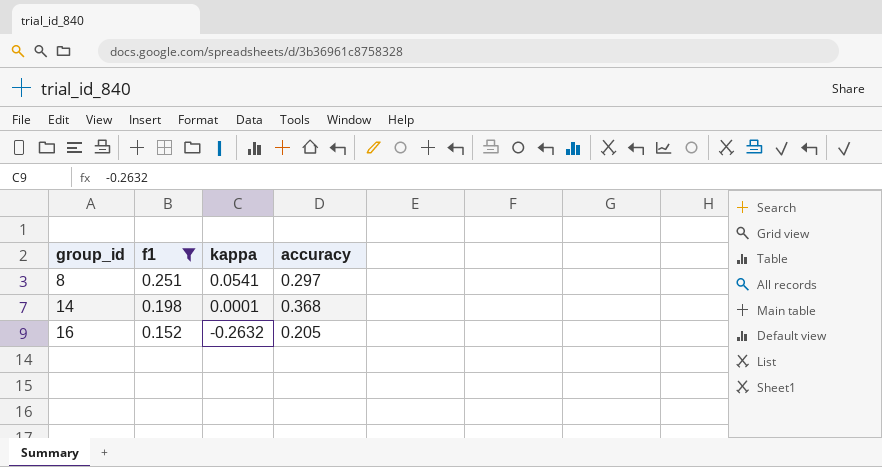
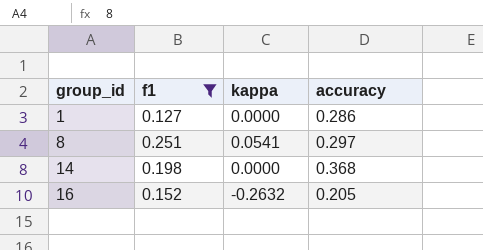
row 1: none -> 0.127 | 0.0000 | 0.286
14 | kappa: 0.0001 -> 0.0000

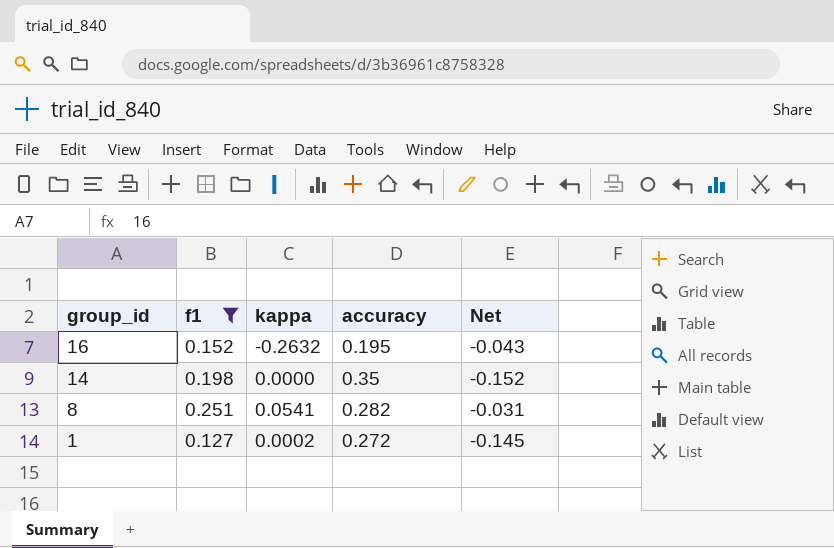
row order: group_id ascending -> group_id descending
column Net | formula: none -> [f1] - [accuracy]
16 | accuracy: 0.205 -> 0.195
14 | accuracy: 0.368 -> 0.35
8 | accuracy: 0.297 -> 0.282
1 | kappa: 0.0000 -> 0.0002
1 | accuracy: 0.286 -> 0.272

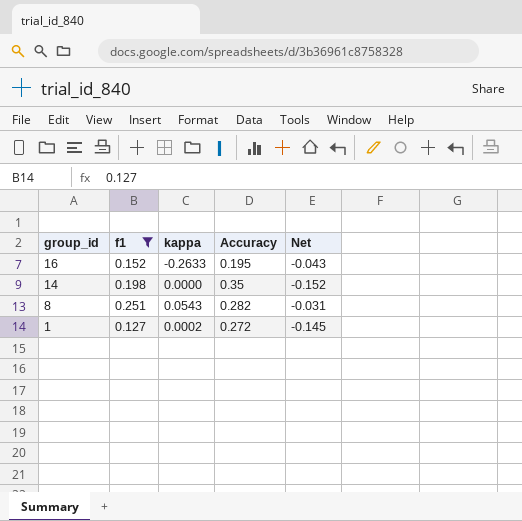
column name: accuracy -> Accuracy
16 | kappa: -0.2632 -> -0.2633
8 | kappa: 0.0541 -> 0.0543

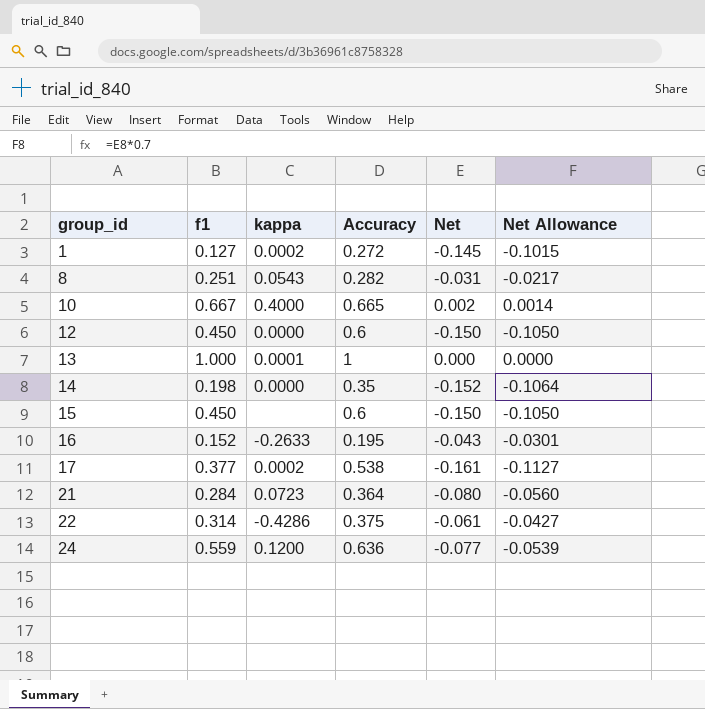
filter: f1 <= 0.251 -> none
row order: group_id descending -> group_id ascending
column Net Allowance | formula: none -> [Net] * 0.7

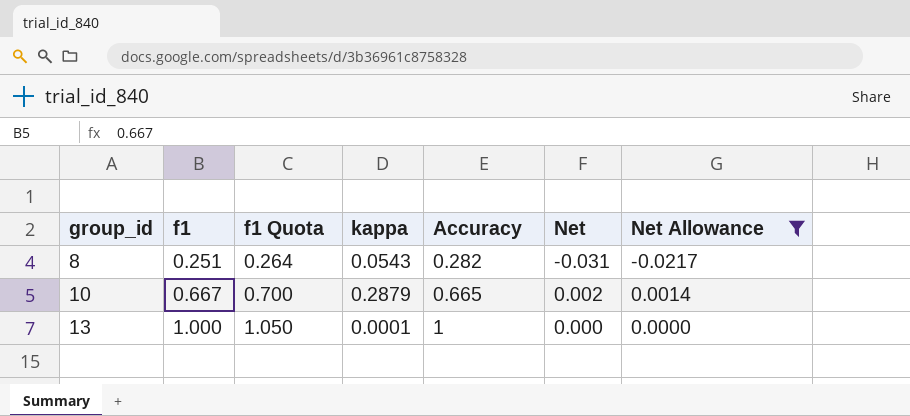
filter: none -> Net Allowance >= -0.0217
column f1 Quota | formula: none -> [f1] * 1.05
10 | kappa: 0.4000 -> 0.2879

